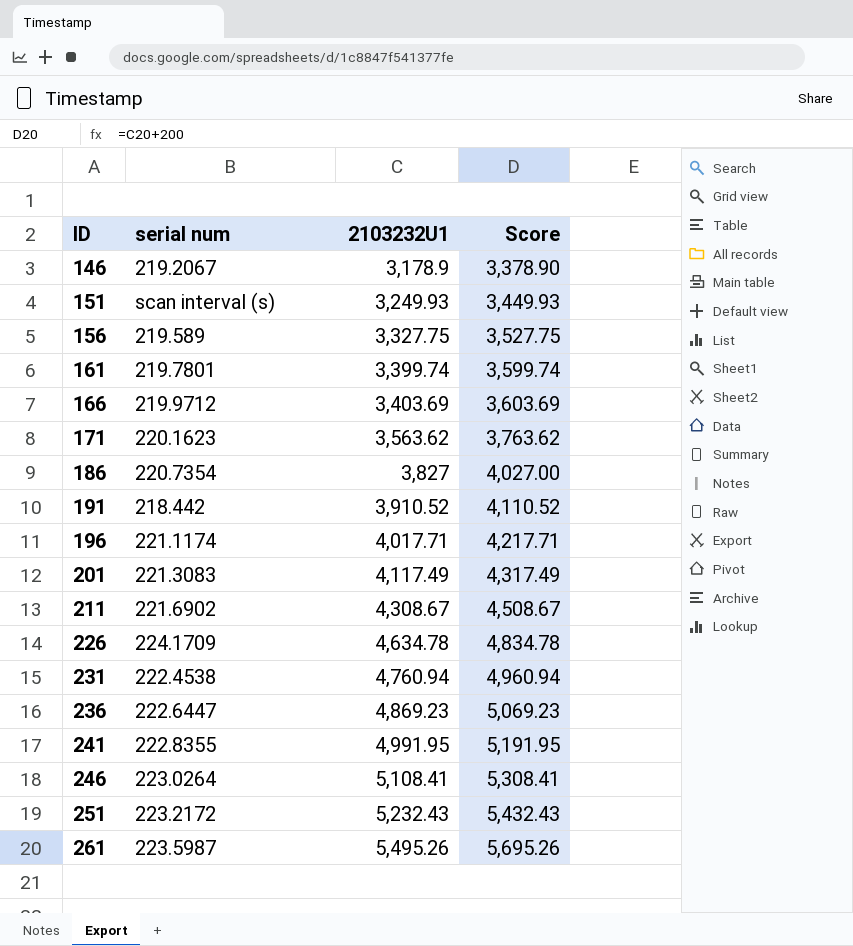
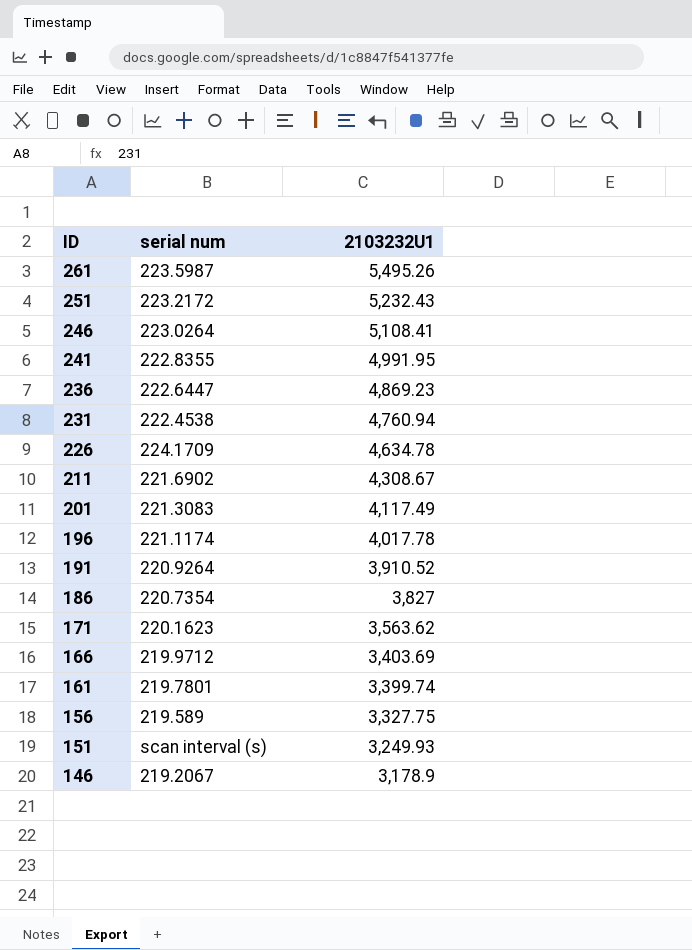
row order: ID ascending -> ID descending
column Score | formula: [2103232U1] + 200 -> none
196 | 2103232U1: 4,017.71 -> 4,017.78
191 | serial num: 218.442 -> 220.9264

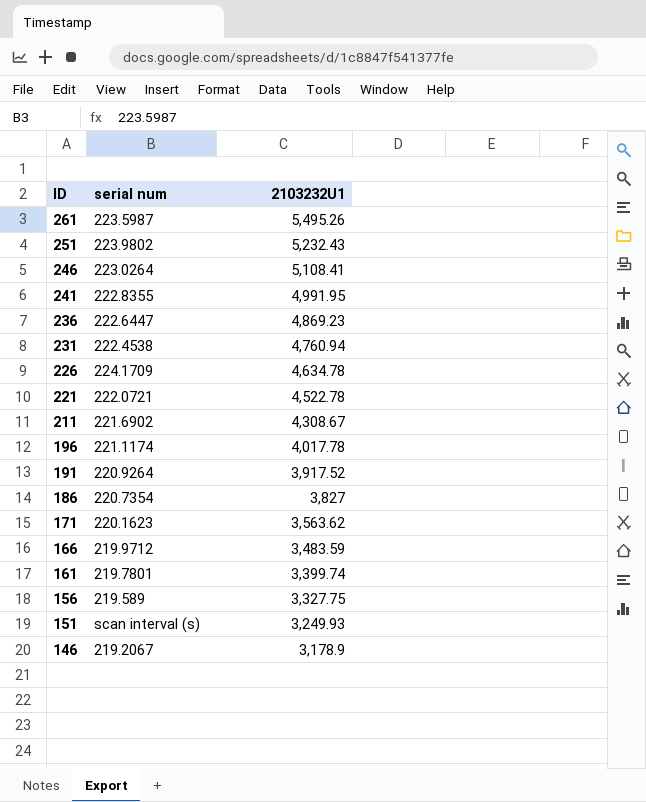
row 201: 221.3083 | 4,117.49 -> none
251 | serial num: 223.2172 -> 223.9802
row 221: none -> 222.0721 | 4,522.78
191 | 2103232U1: 3,910.52 -> 3,917.52
166 | 2103232U1: 3,403.69 -> 3,483.59

